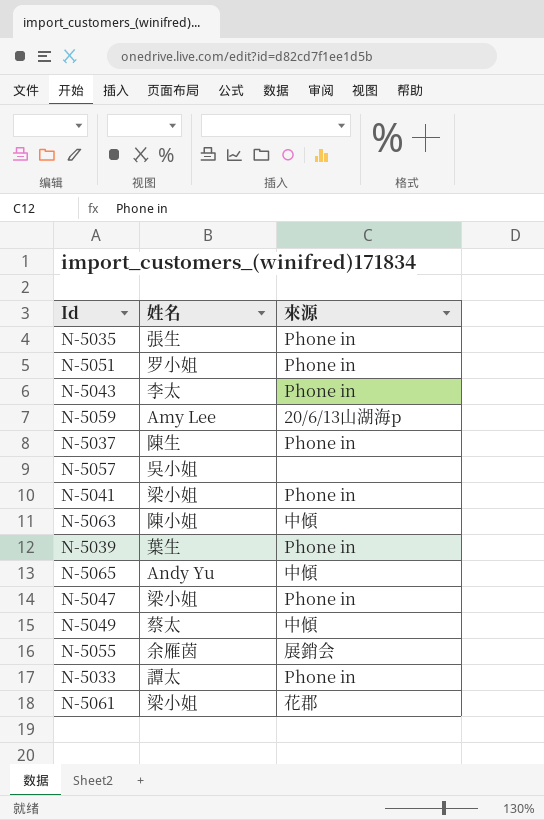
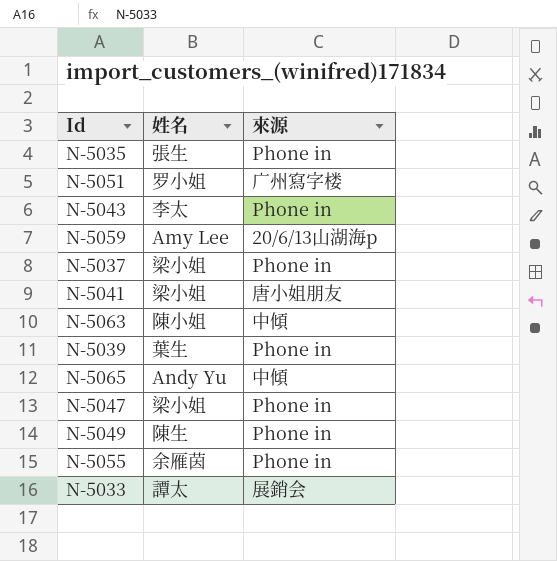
row N-5057: 吳小姐 | none -> none
row N-5061: 梁小姐 | 花郡 -> none
N-5051 | 來源: Phone in -> 广州寫字楼
N-5037 | 姓名: 陳生 -> 梁小姐
N-5041 | 來源: Phone in -> 唐小姐朋友
N-5049 | 姓名: 蔡太 -> 陳生
N-5049 | 來源: 中傾 -> Phone in
N-5055 | 來源: 展銷会 -> Phone in
N-5033 | 來源: Phone in -> 展銷会

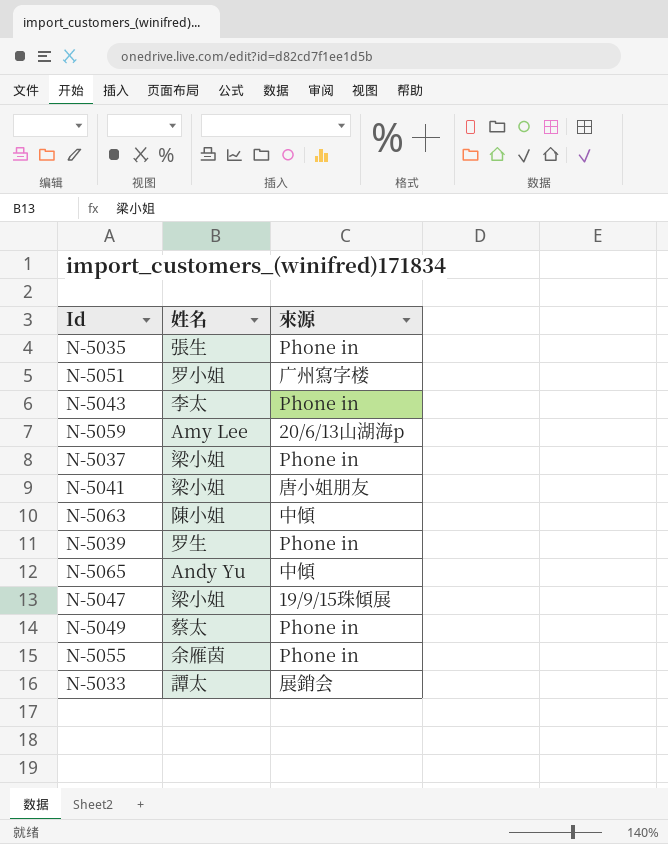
N-5039 | 姓名: 葉生 -> 罗生
N-5047 | 來源: Phone in -> 19/9/15珠傾展
N-5049 | 姓名: 陳生 -> 蔡太

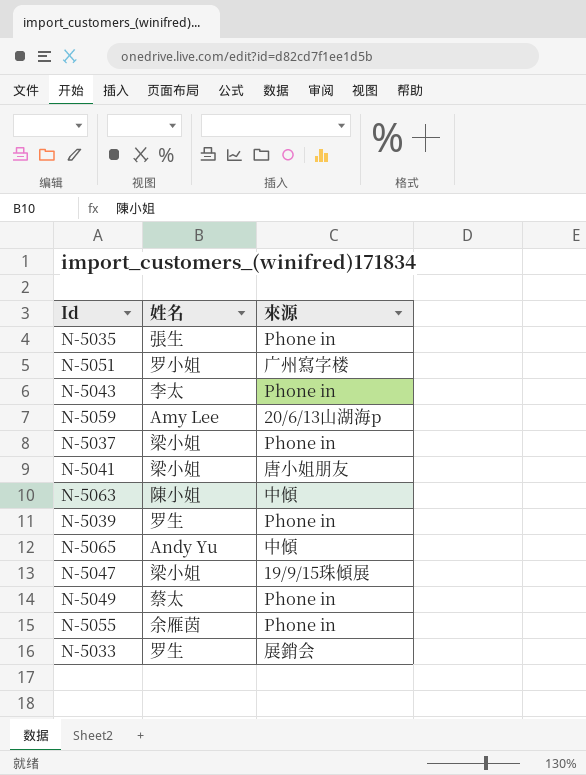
N-5033 | 姓名: 譚太 -> 罗生

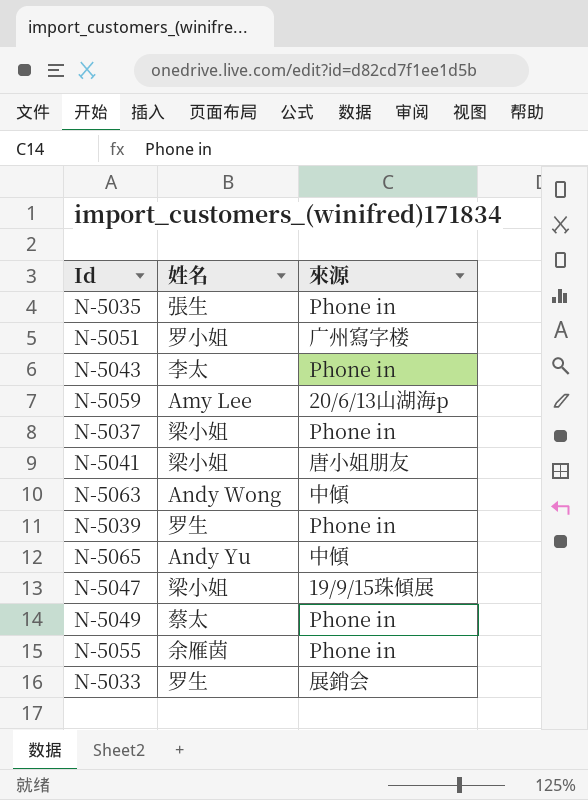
N-5063 | 姓名: 陳小姐 -> Andy Wong

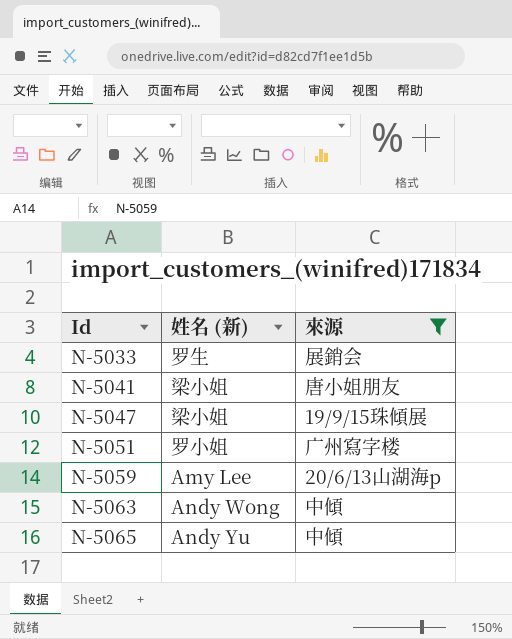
filter: none -> 來源 != Phone in
row order: none -> Id ascending
column name: 姓名 -> 姓名 (新)

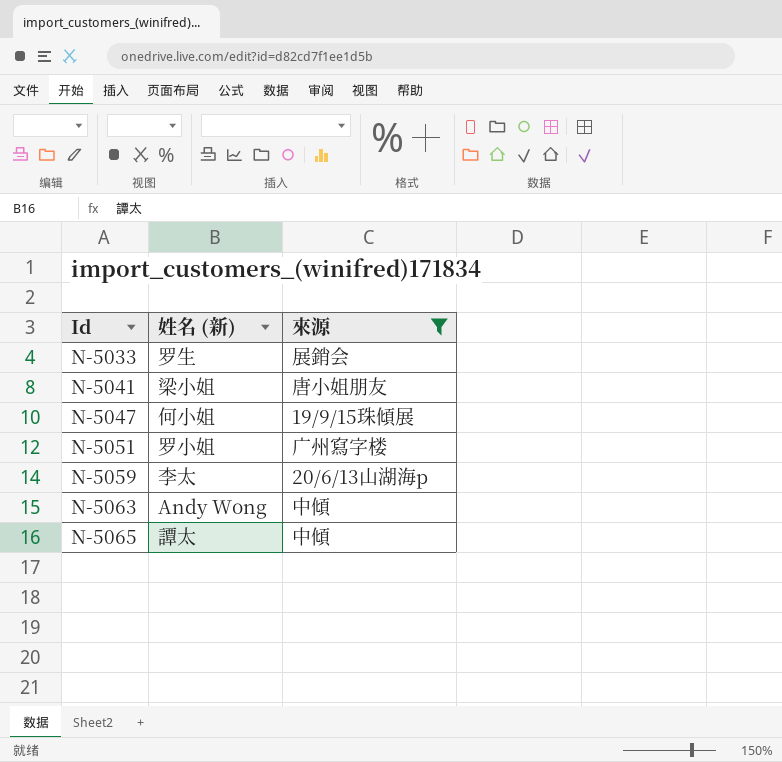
N-5047 | 姓名 (新): 梁小姐 -> 何小姐
N-5059 | 姓名 (新): Amy Lee -> 李太
N-5065 | 姓名 (新): Andy Yu -> 譚太

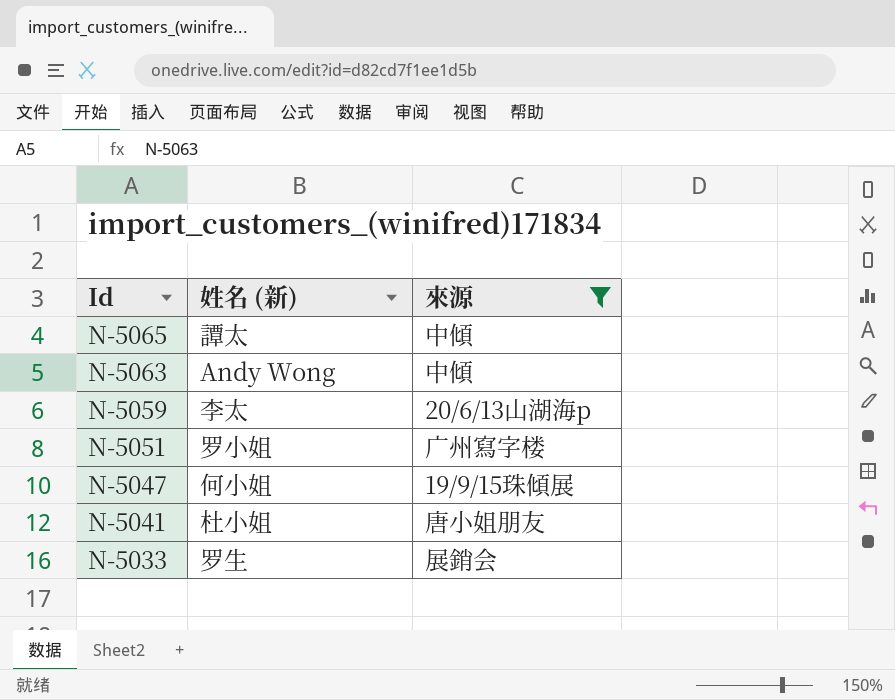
row order: Id ascending -> Id descending
N-5041 | 姓名 (新): 梁小姐 -> 杜小姐

